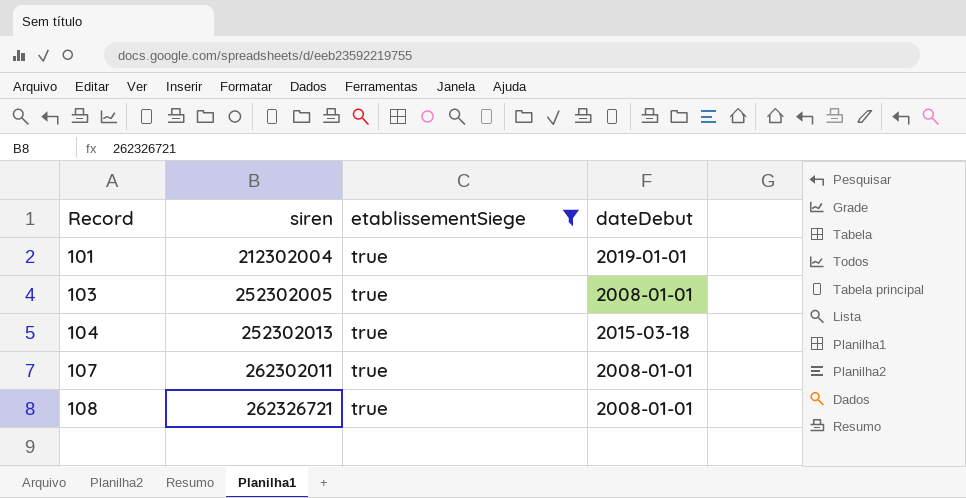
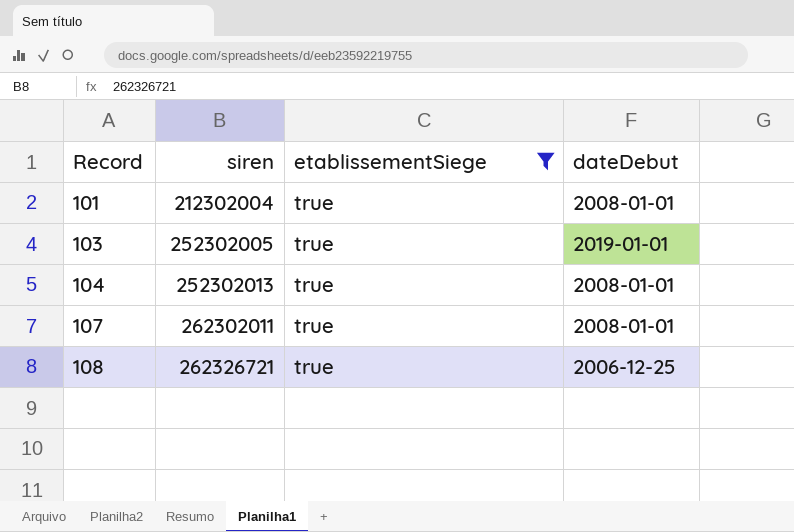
101 | dateDebut: 2019-01-01 -> 2008-01-01
103 | dateDebut: 2008-01-01 -> 2019-01-01
104 | dateDebut: 2015-03-18 -> 2008-01-01
108 | dateDebut: 2008-01-01 -> 2006-12-25

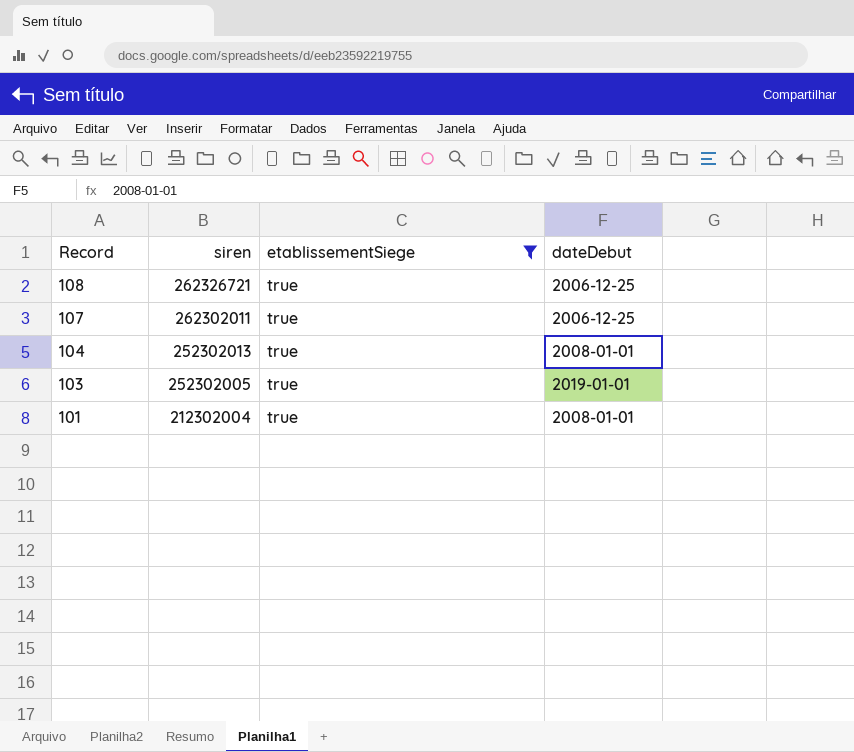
row order: Record ascending -> Record descending
107 | dateDebut: 2008-01-01 -> 2006-12-25

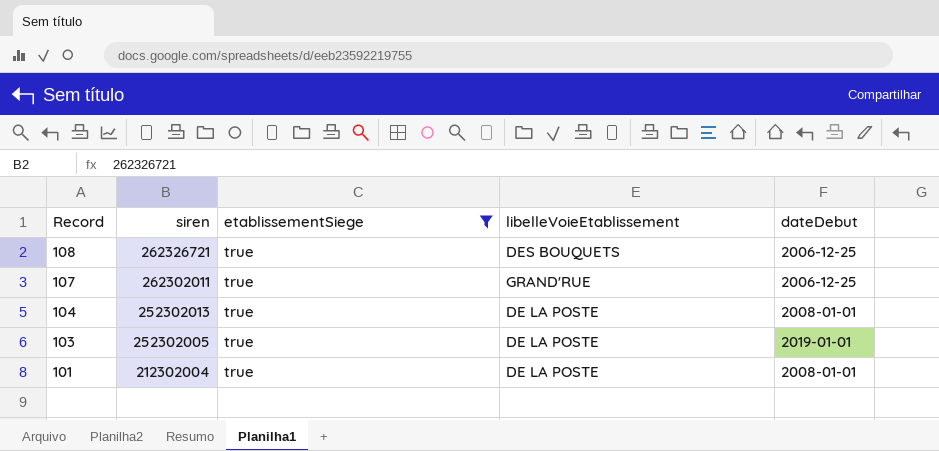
column libelleVoieEtablissement | position: none -> 4

